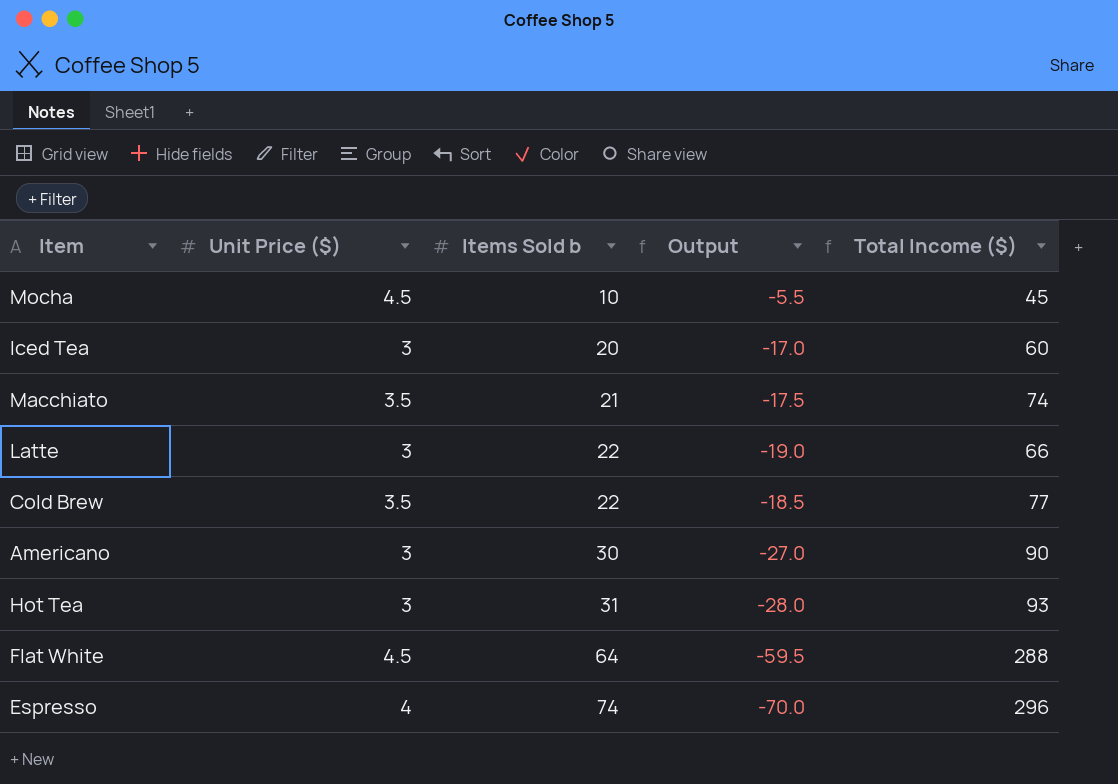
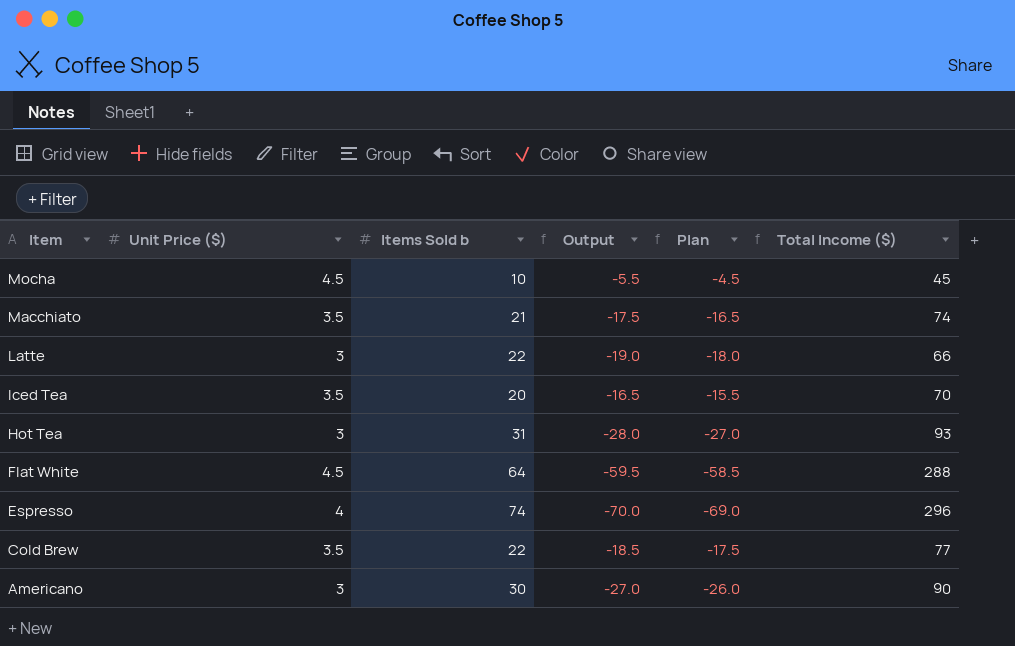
row order: Items Sold b ascending -> Item descending
column Plan | formula: none -> [Output] + 1
Iced Tea | Unit Price ($): 3 -> 3.5
Iced Tea | Output: -17.0 -> -16.5
Iced Tea | Total Income ($): 60 -> 70

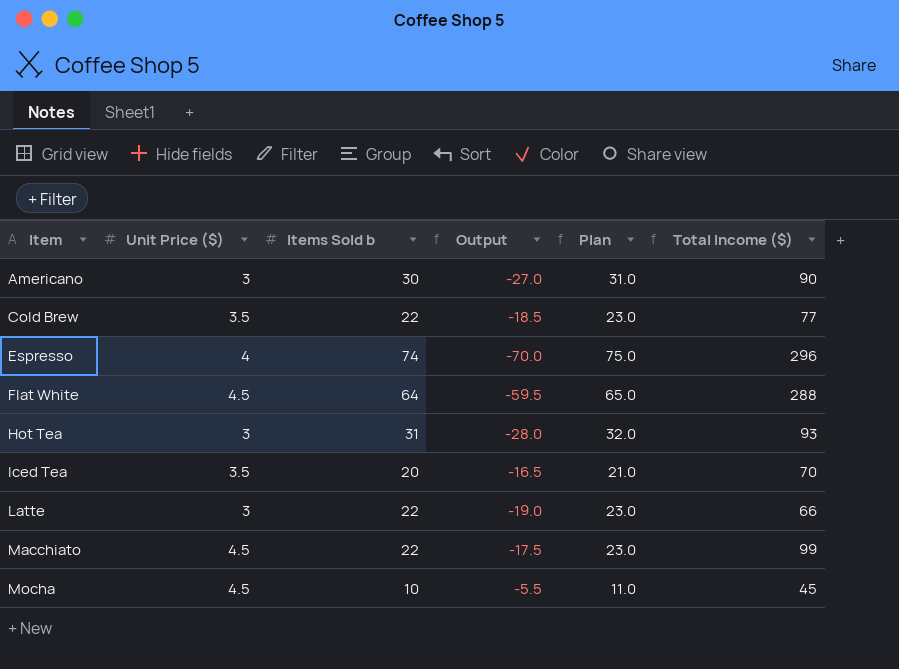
row order: Item descending -> Item ascending
column Plan | formula: [Output] + 1 -> [Items Sold b] + 1
Macchiato | Unit Price ($): 3.5 -> 4.5
Macchiato | Items Sold b: 21 -> 22
Macchiato | Total Income ($): 74 -> 99

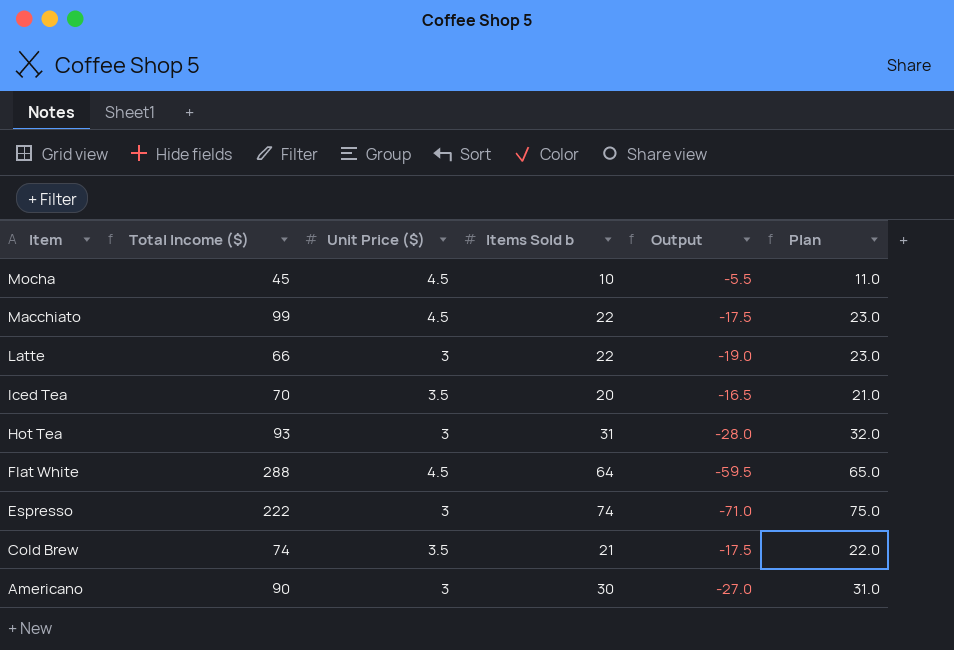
row order: Item ascending -> Item descending
column Total Income ($) | position: 6 -> 2
Espresso | Total Income ($): 296 -> 222
Espresso | Unit Price ($): 4 -> 3
Espresso | Output: -70.0 -> -71.0
Cold Brew | Total Income ($): 77 -> 74
Cold Brew | Items Sold b: 22 -> 21
Cold Brew | Output: -18.5 -> -17.5
Cold Brew | Plan: 23.0 -> 22.0

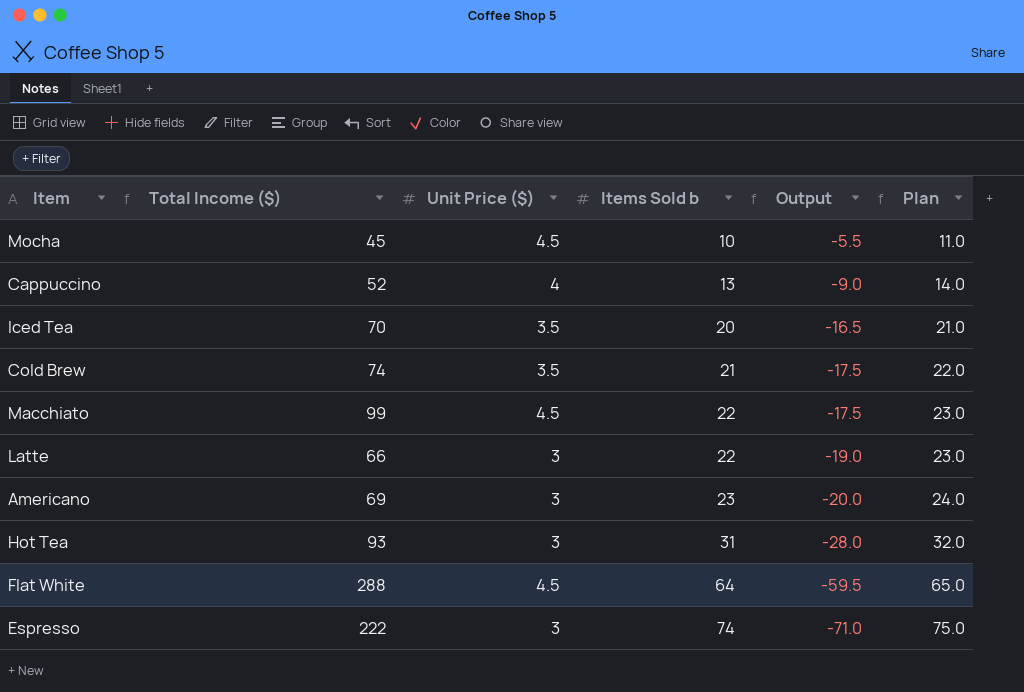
row order: Item descending -> Items Sold b ascending
row Cappuccino: none -> 52 | 4 | 13 | -9.0 | 14.0
Americano | Total Income ($): 90 -> 69
Americano | Items Sold b: 30 -> 23
Americano | Output: -27.0 -> -20.0
Americano | Plan: 31.0 -> 24.0

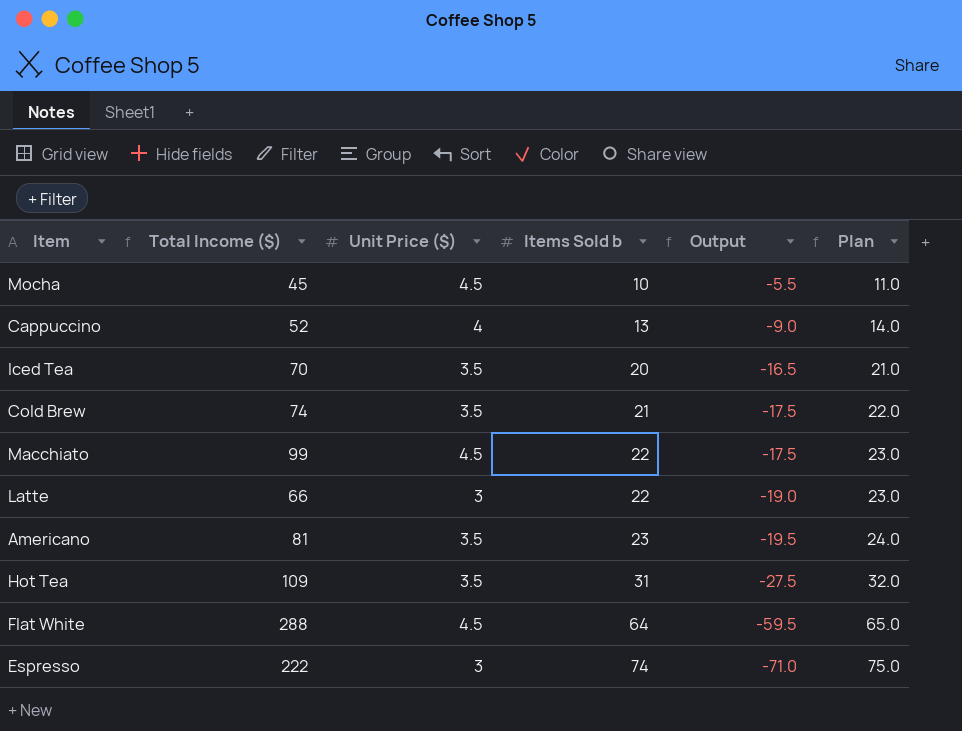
Americano | Total Income ($): 69 -> 81
Americano | Unit Price ($): 3 -> 3.5
Americano | Output: -20.0 -> -19.5
Hot Tea | Total Income ($): 93 -> 109
Hot Tea | Unit Price ($): 3 -> 3.5
Hot Tea | Output: -28.0 -> -27.5

